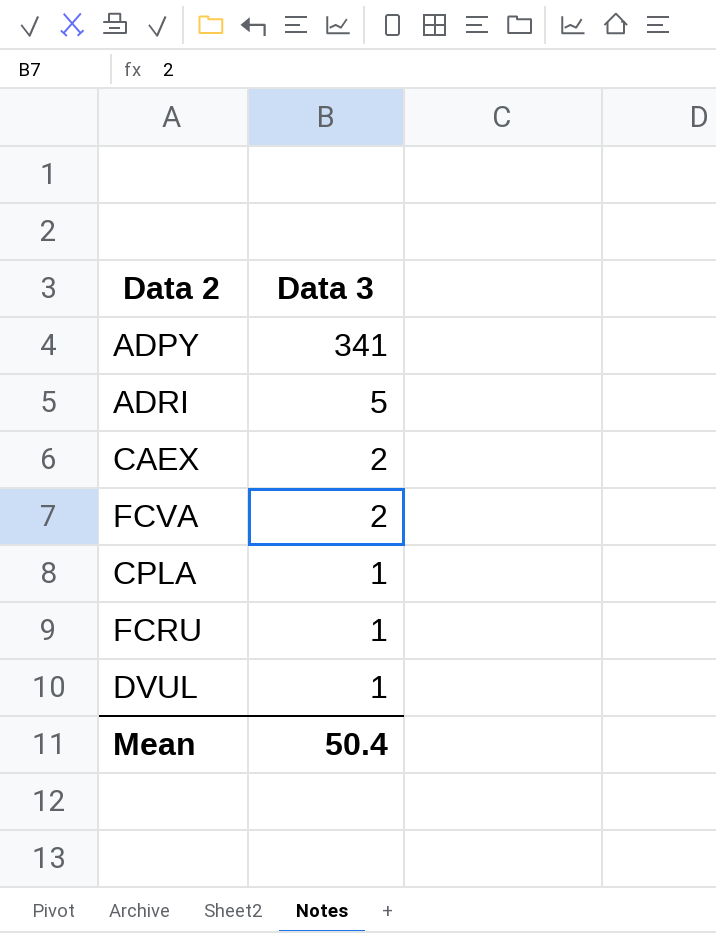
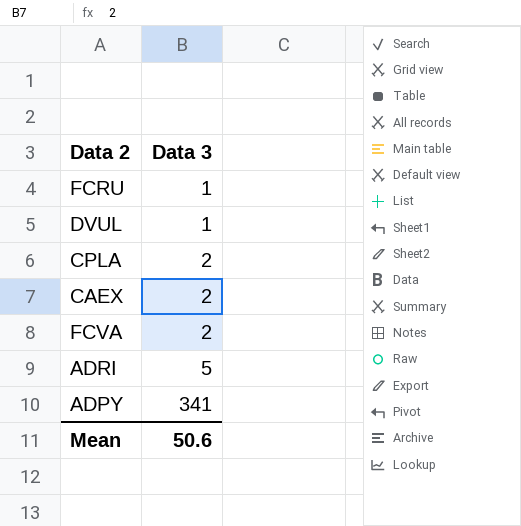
row order: Data 3 descending -> Data 3 ascending
CPLA | Data 3: 1 -> 2
Mean | Data 3: 50.4 -> 50.6

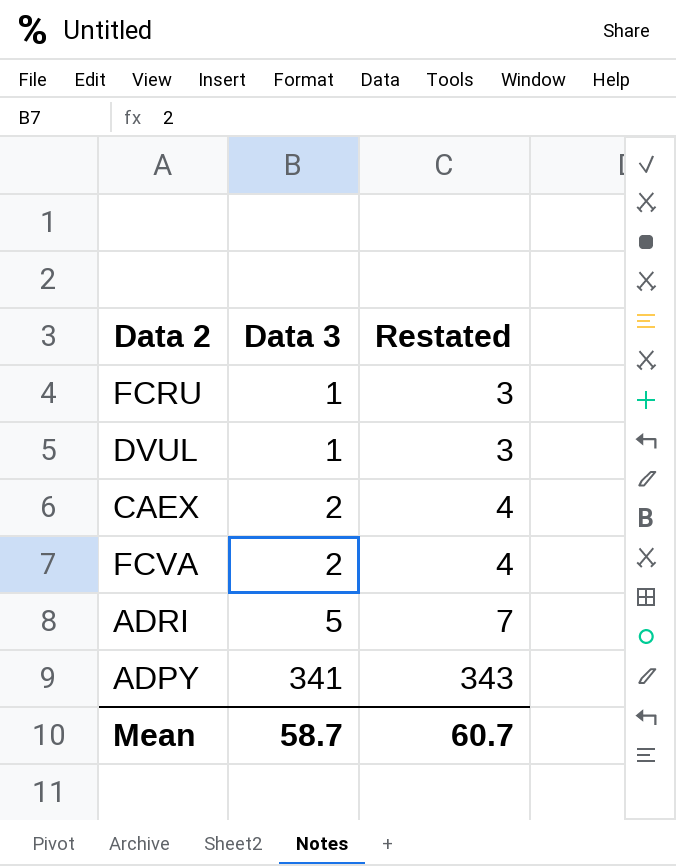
column Restated | formula: none -> [Data 3] + 2
row CPLA: 2 -> none
Mean | Data 3: 50.6 -> 58.7

